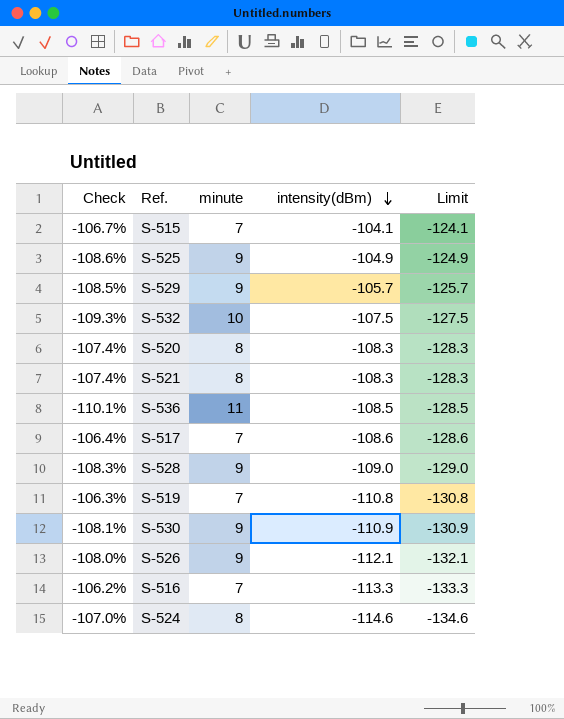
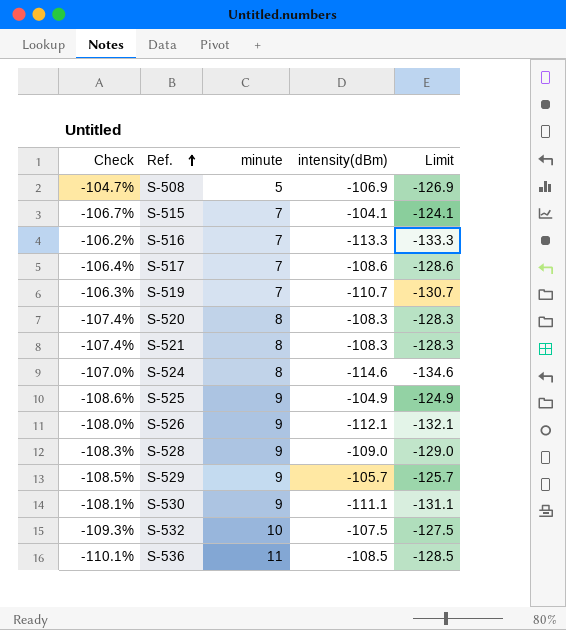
row order: intensity(dBm) descending -> Ref. ascending
row S-508: none -> -104.7% | 5 | -106.9 | -126.9
S-519 | intensity(dBm): -110.8 -> -110.7
S-519 | Limit: -130.8 -> -130.7
S-530 | intensity(dBm): -110.9 -> -111.1
S-530 | Limit: -130.9 -> -131.1

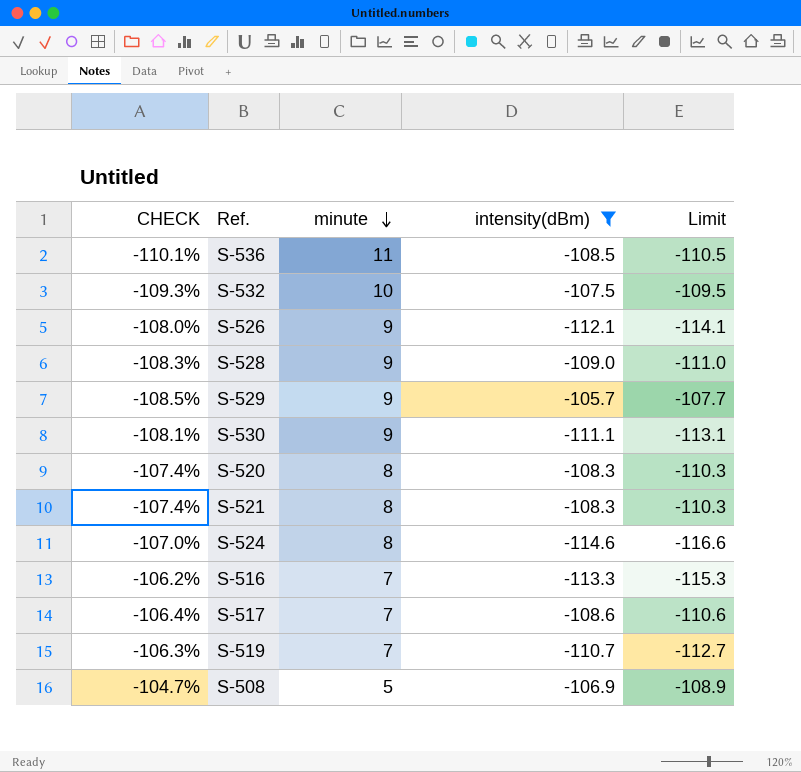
filter: none -> intensity(dBm) <= -105.7
row order: Ref. ascending -> minute descending
column name: Check -> CHECK
column Limit | formula: [intensity(dBm)] - 20 -> [intensity(dBm)] - 2

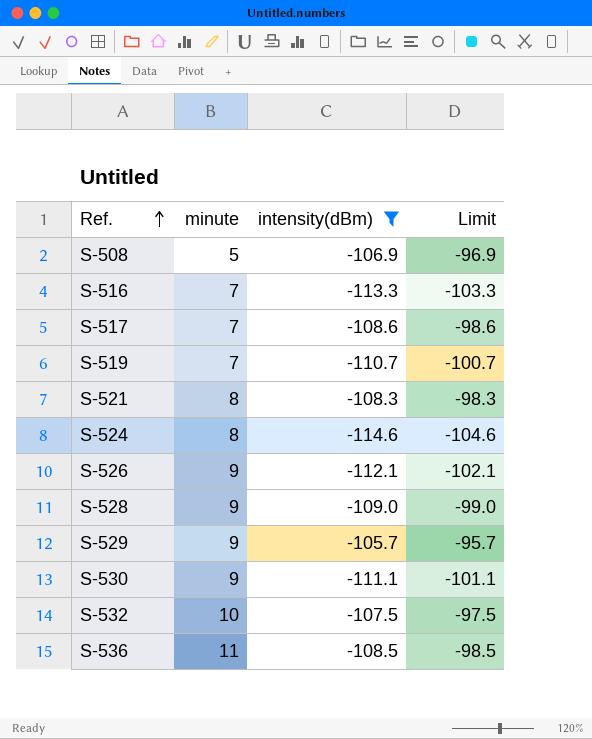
row order: minute descending -> Ref. ascending
column CHECK | formula: ([minute] - [intensity(dBm)]) / [intensity(dBm)] -> none
column Limit | formula: [intensity(dBm)] - 2 -> [intensity(dBm)] + 10
row S-520: -107.4% | 8 | -108.3 | -110.3 -> none

